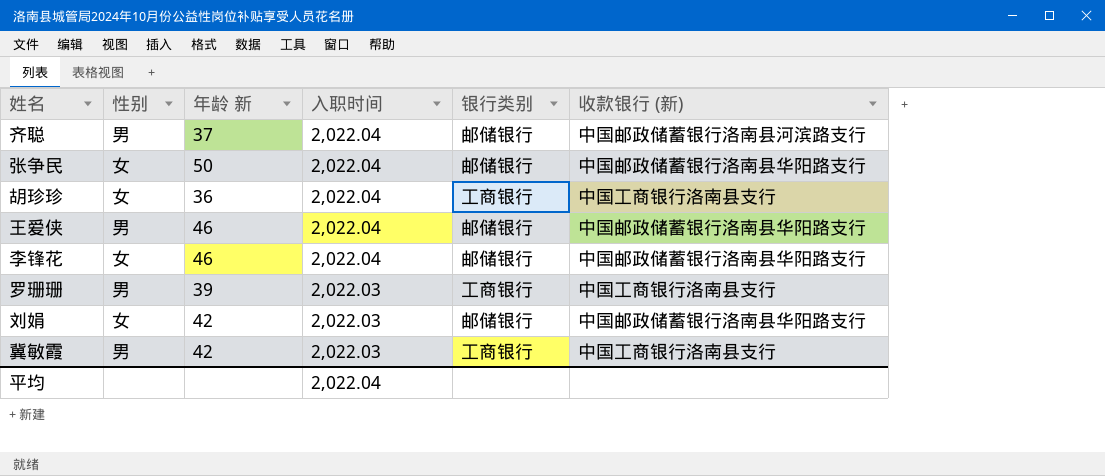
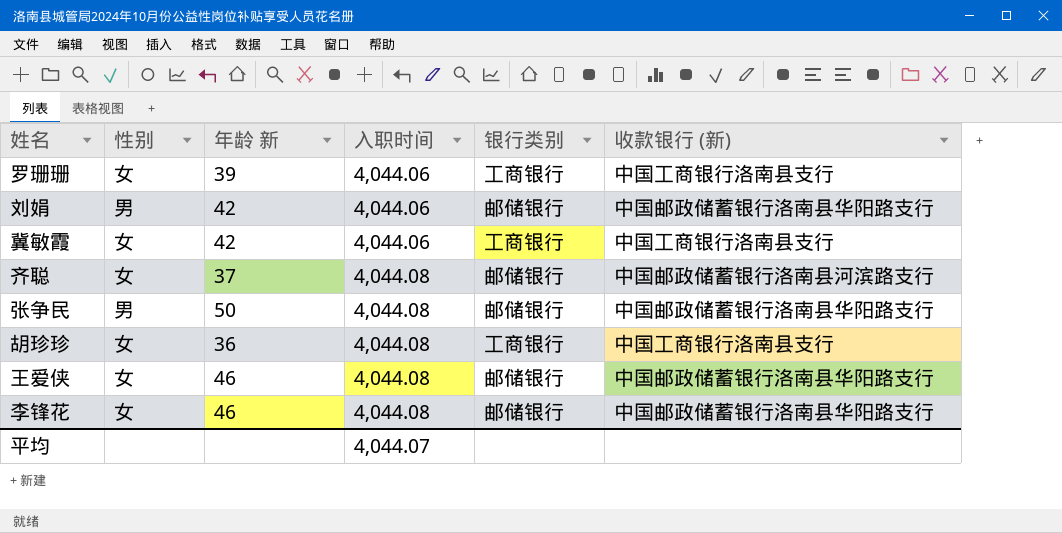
row order: 入职时间 descending -> 入职时间 ascending
罗珊珊 | 性别: 男 -> 女
罗珊珊 | 入职时间: 2,022.03 -> 4,044.06
刘娟 | 性别: 女 -> 男
刘娟 | 入职时间: 2,022.03 -> 4,044.06
冀敏霞 | 性别: 男 -> 女
冀敏霞 | 入职时间: 2,022.03 -> 4,044.06
齐聪 | 性别: 男 -> 女
齐聪 | 入职时间: 2,022.04 -> 4,044.08
张争民 | 性别: 女 -> 男
张争民 | 入职时间: 2,022.04 -> 4,044.08
胡珍珍 | 入职时间: 2,022.04 -> 4,044.08
王爱侠 | 性别: 男 -> 女
王爱侠 | 入职时间: 2,022.04 -> 4,044.08
李锋花 | 入职时间: 2,022.04 -> 4,044.08
平均 | 入职时间: 2,022.04 -> 4,044.07

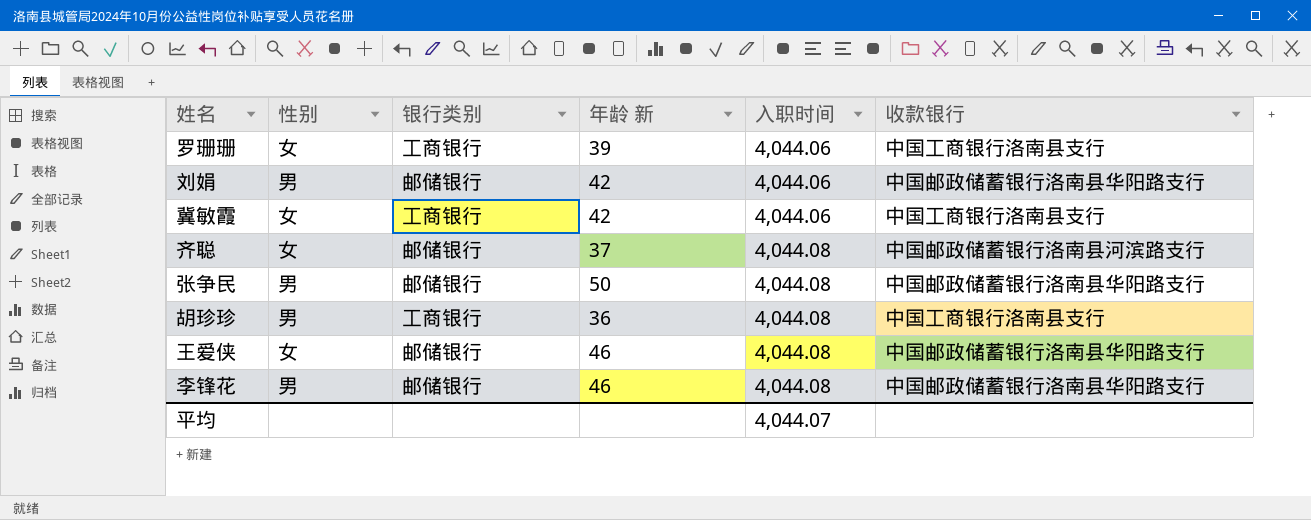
column 银行类别 | position: 5 -> 3
column name: 收款银行 (新) -> 收款银行
胡珍珍 | 性别: 女 -> 男
李锋花 | 性别: 女 -> 男

